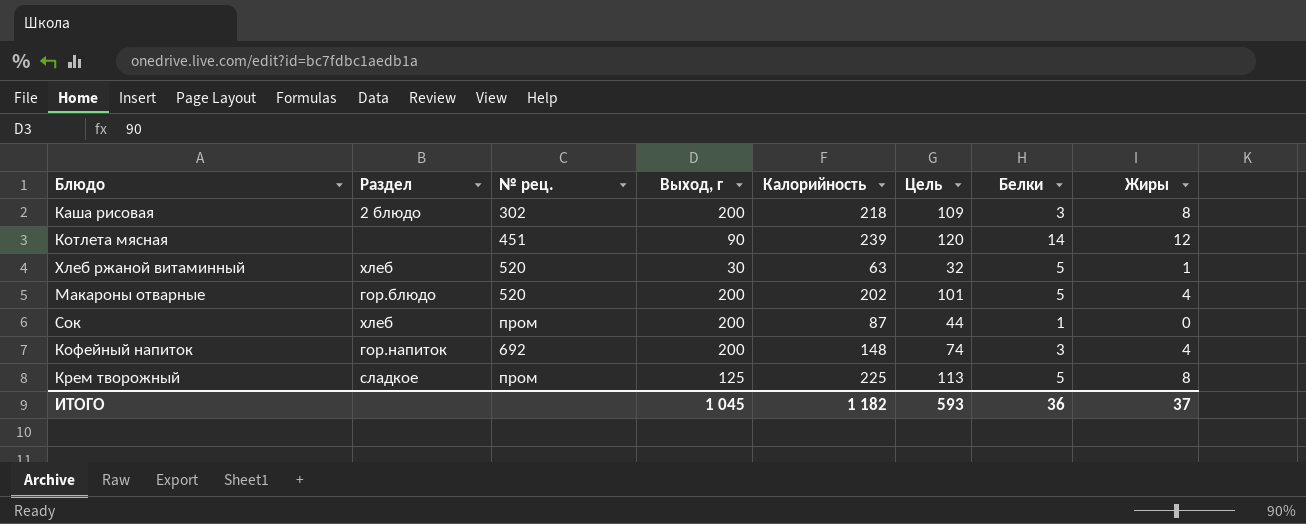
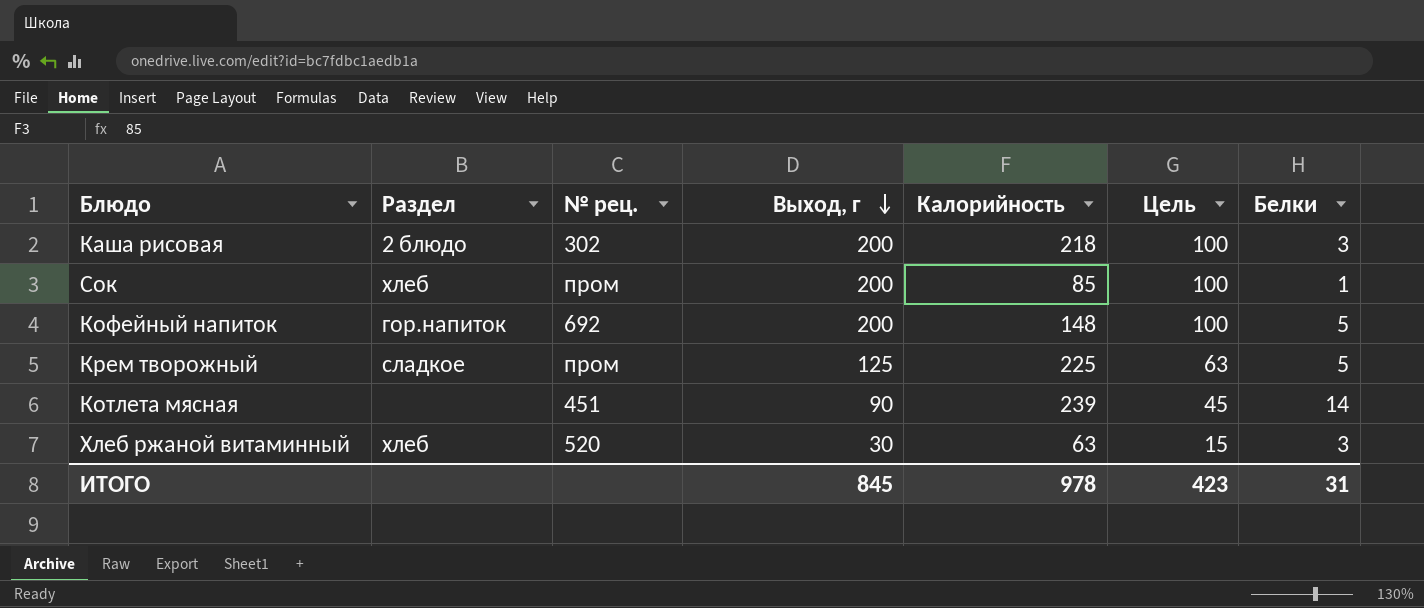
row order: none -> Выход, г descending
column Жиры | position: 8 -> none
column Цель | formula: [Калорийность] * 0,5 -> [Выход, г] * 0,5
row Макароны отварные: гор.блюдо | 520 | 200 | 202 | 101 | 5 | 4 -> none
Сок | Калорийность: 87 -> 85
Кофейный напиток | Белки: 3 -> 5
Хлеб ржаной витаминный | Белки: 5 -> 3
ИТОГО | Выход, г: 1 045 -> 845
ИТОГО | Калорийность: 1 182 -> 978
ИТОГО | Цель: 593 -> 423
ИТОГО | Белки: 36 -> 31

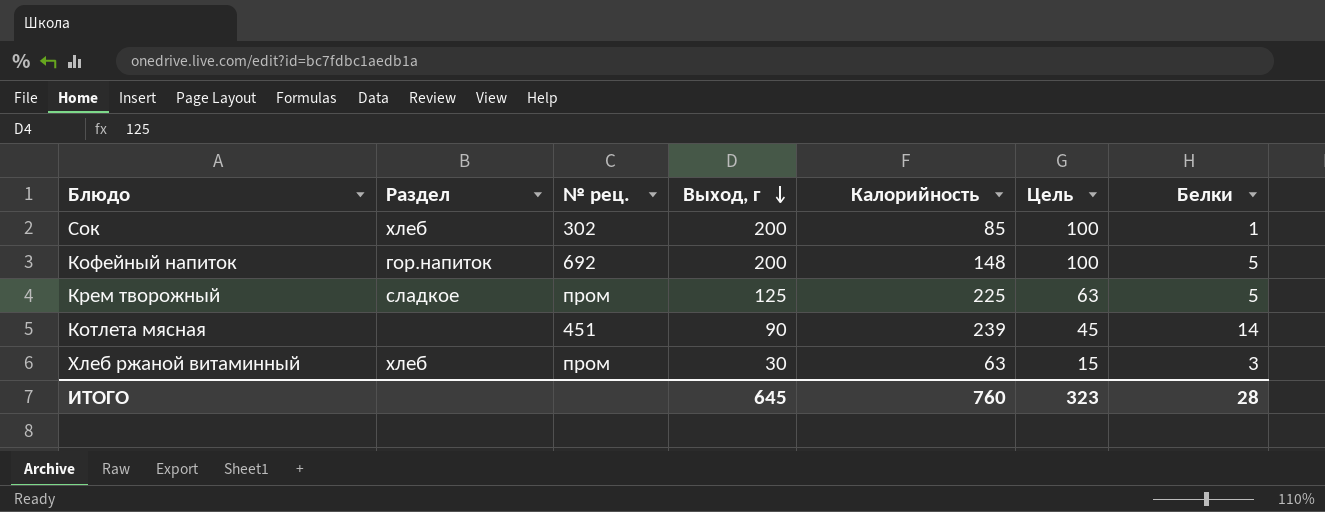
row Каша рисовая: 2 блюдо | 302 | 200 | 218 | 100 | 3 -> none
Сок | № рец.: пром -> 302
Хлеб ржаной витаминный | № рец.: 520 -> пром
ИТОГО | Выход, г: 845 -> 645
ИТОГО | Калорийность: 978 -> 760
ИТОГО | Цель: 423 -> 323
ИТОГО | Белки: 31 -> 28

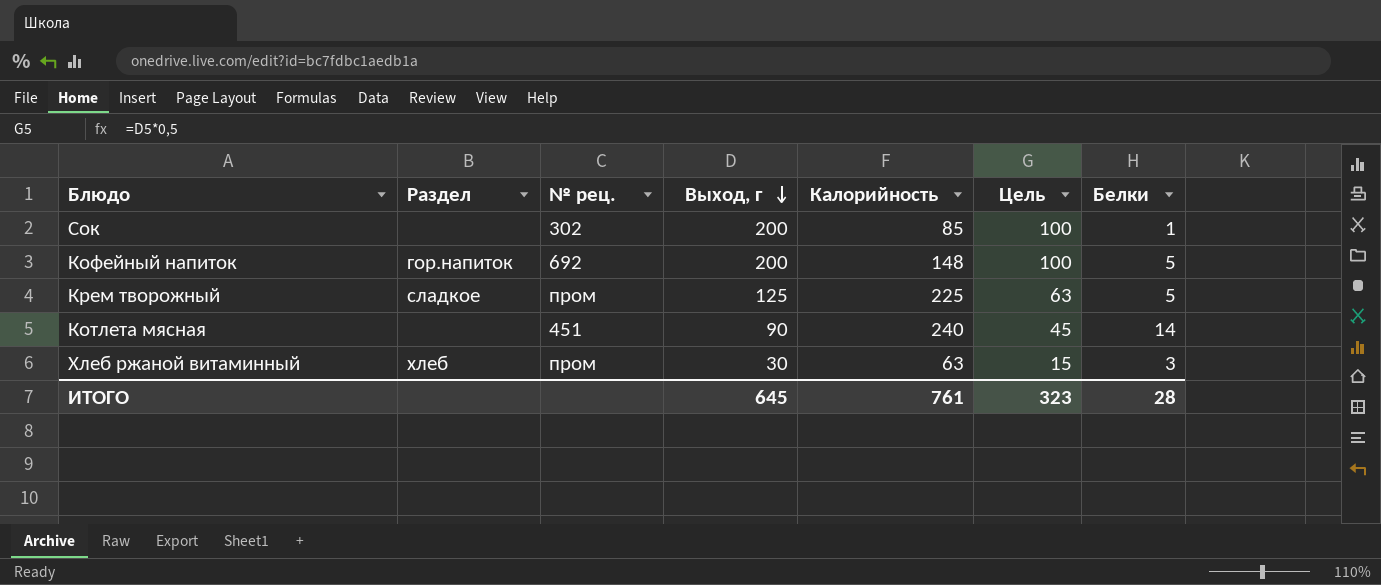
Сок | Раздел: хлеб -> none
Котлета мясная | Калорийность: 239 -> 240
ИТОГО | Калорийность: 760 -> 761

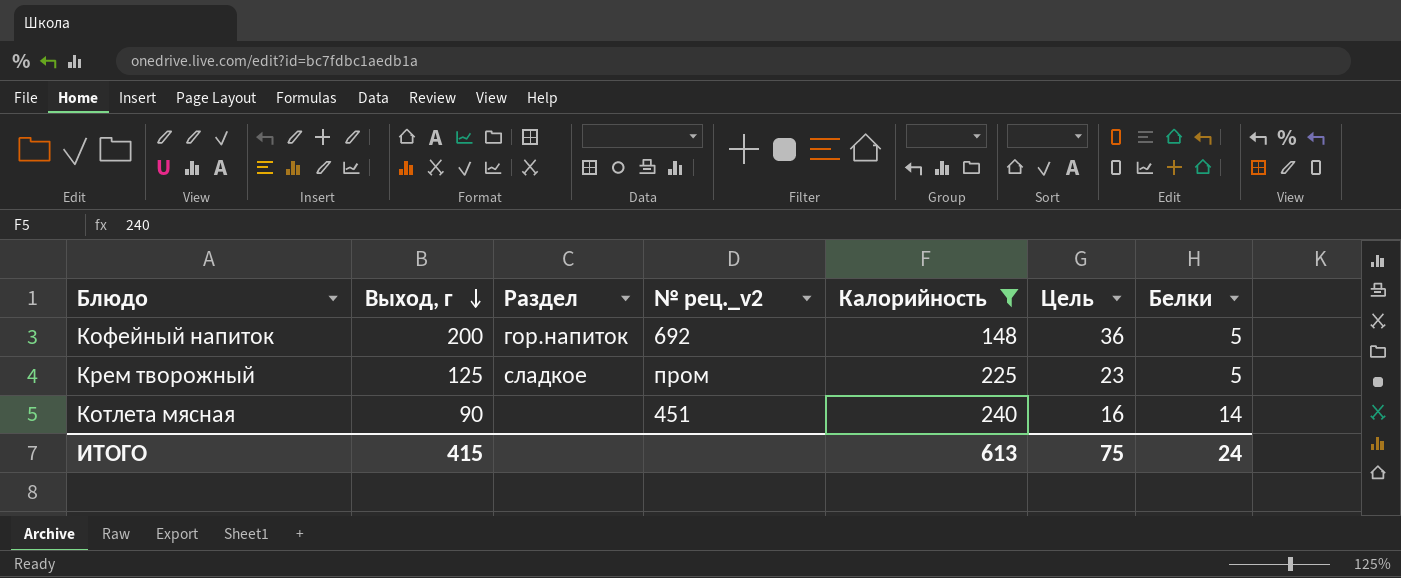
filter: none -> Калорийность >= 148
column Выход, г | position: 4 -> 2
column name: № рец. -> № рец._v2
column Цель | formula: [Выход, г] * 0,5 -> [Выход, г] * 0,18
ИТОГО | Выход, г: 645 -> 415
ИТОГО | Калорийность: 761 -> 613
ИТОГО | Цель: 323 -> 75
ИТОГО | Белки: 28 -> 24

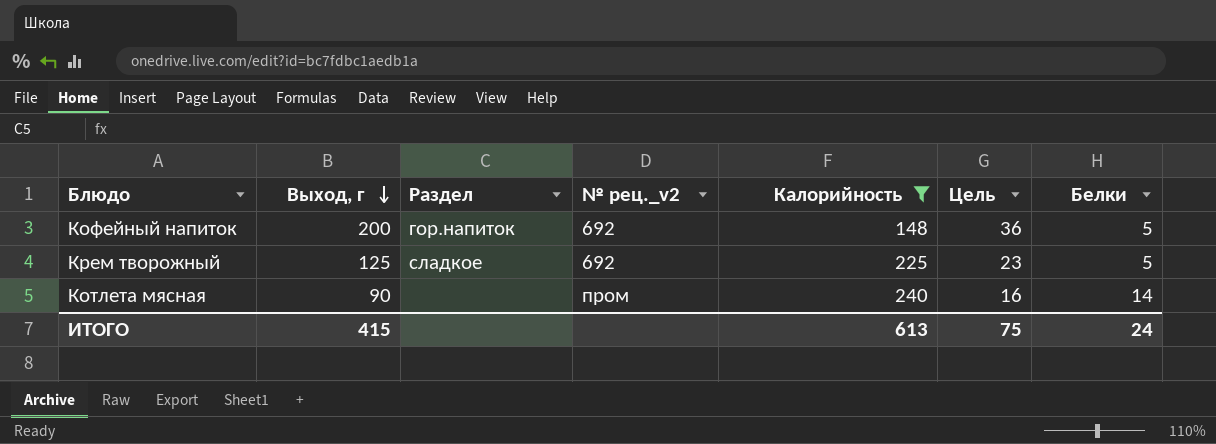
Крем творожный | № рец._v2: пром -> 692
Котлета мясная | № рец._v2: 451 -> пром

